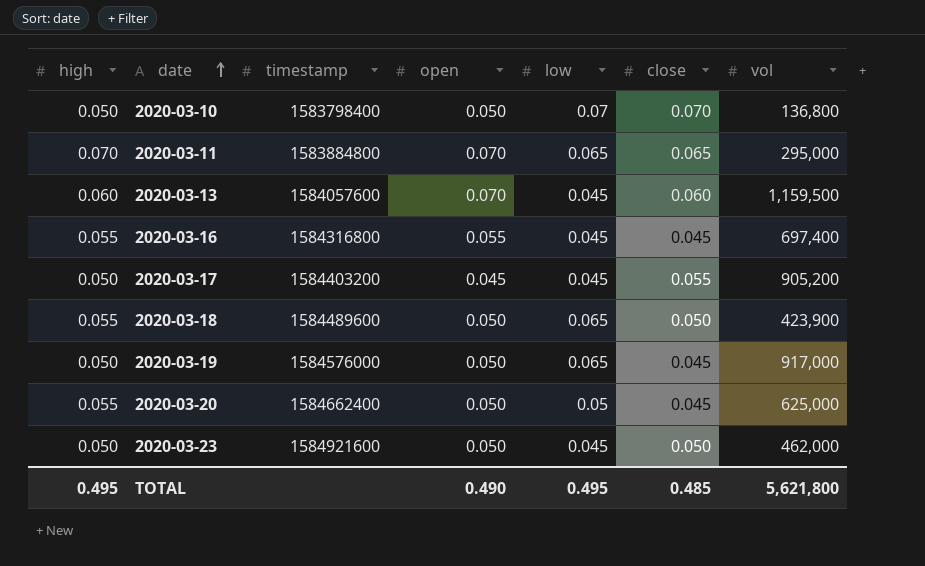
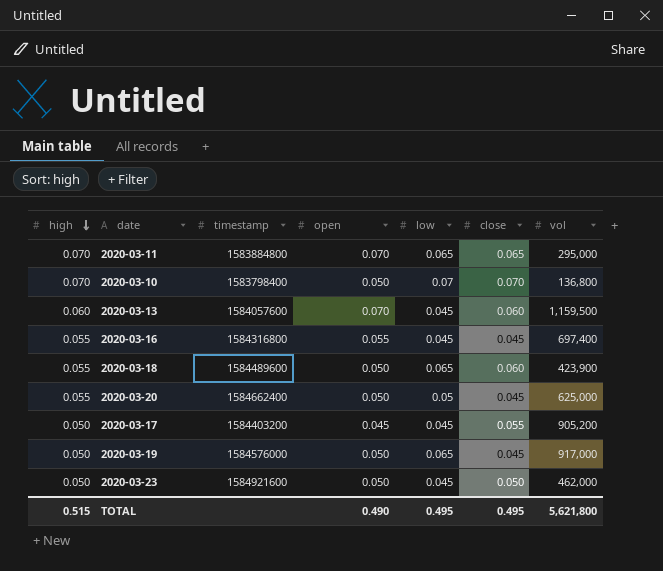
row order: date ascending -> high descending
2020-03-10 | high: 0.050 -> 0.070
2020-03-18 | close: 0.050 -> 0.060
TOTAL | high: 0.495 -> 0.515
TOTAL | close: 0.485 -> 0.495

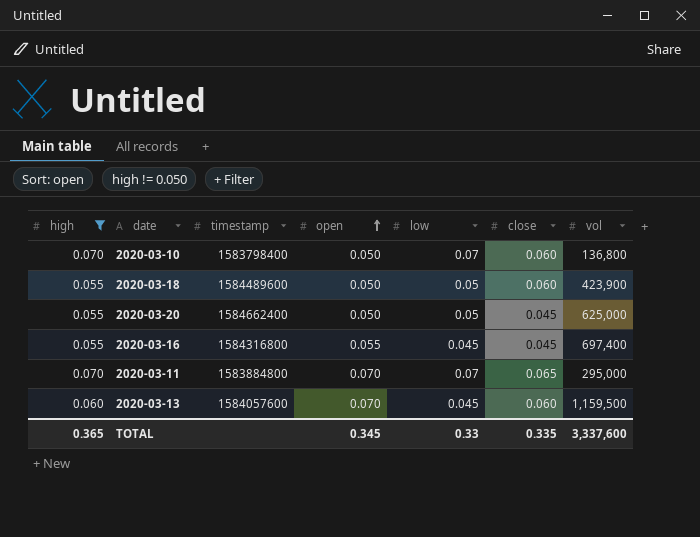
filter: none -> high != 0.050
row order: high descending -> open ascending
2020-03-10 | close: 0.070 -> 0.060
2020-03-18 | low: 0.065 -> 0.05
2020-03-11 | low: 0.065 -> 0.07
TOTAL | high: 0.515 -> 0.365
TOTAL | open: 0.490 -> 0.345
TOTAL | low: 0.495 -> 0.33
TOTAL | close: 0.495 -> 0.335
TOTAL | vol: 5,621,800 -> 3,337,600

